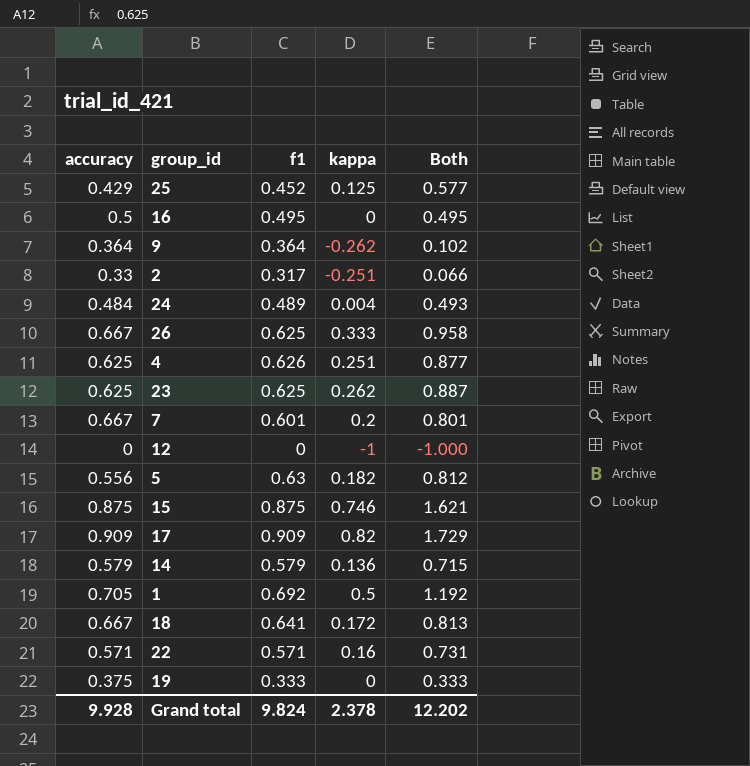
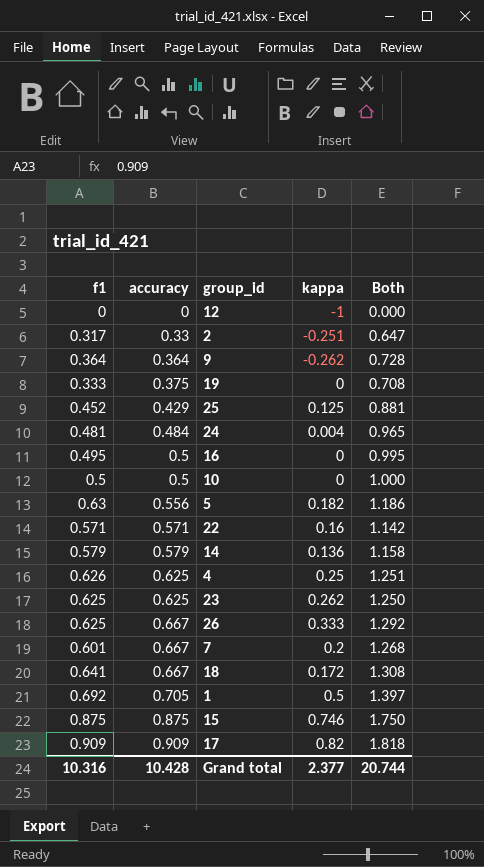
row order: none -> accuracy ascending
column f1 | position: 3 -> 1
column Both | formula: [f1] + [kappa] -> [f1] + [accuracy]
24 | f1: 0.489 -> 0.481
row 10: none -> 0.5 | 0.5 | 0 | 1.000
4 | kappa: 0.251 -> 0.25
Grand total | f1: 9.824 -> 10.316
Grand total | accuracy: 9.928 -> 10.428
Grand total | kappa: 2.378 -> 2.377
Grand total | Both: 12.202 -> 20.744

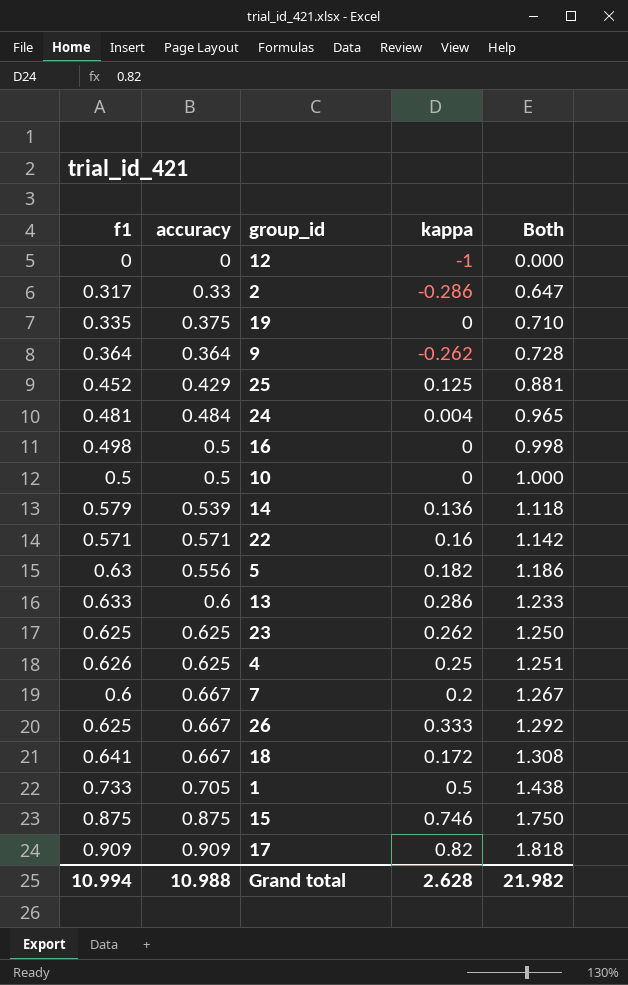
row order: accuracy ascending -> Both ascending
2 | kappa: -0.251 -> -0.286
19 | f1: 0.333 -> 0.335
19 | Both: 0.708 -> 0.710
16 | f1: 0.495 -> 0.498
16 | Both: 0.995 -> 0.998
14 | accuracy: 0.579 -> 0.539
14 | Both: 1.158 -> 1.118
row 13: none -> 0.633 | 0.6 | 0.286 | 1.233
7 | f1: 0.601 -> 0.6
7 | Both: 1.268 -> 1.267
1 | f1: 0.692 -> 0.733
1 | Both: 1.397 -> 1.438
Grand total | f1: 10.316 -> 10.994
Grand total | accuracy: 10.428 -> 10.988
Grand total | kappa: 2.377 -> 2.628
Grand total | Both: 20.744 -> 21.982

